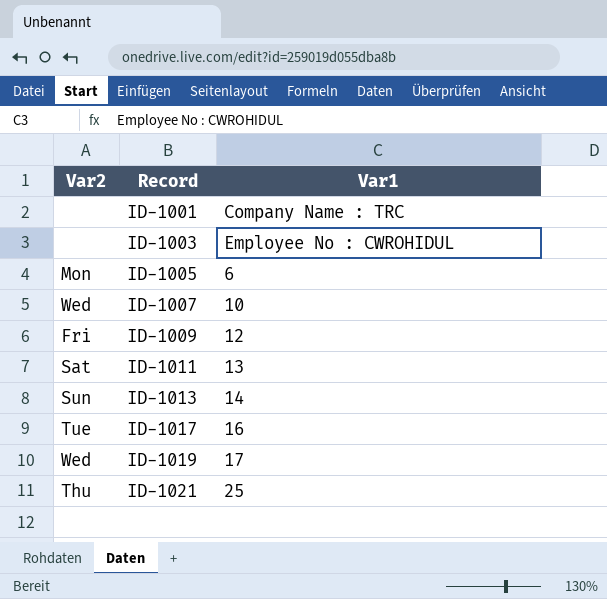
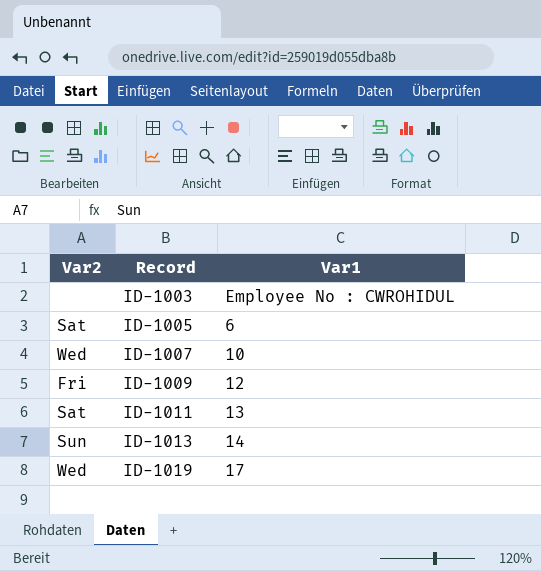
row ID-1001: none | Company Name : TRC -> none
row ID-1017: Tue | 16 -> none
row ID-1021: Thu | 25 -> none
ID-1005 | Var2: Mon -> Sat

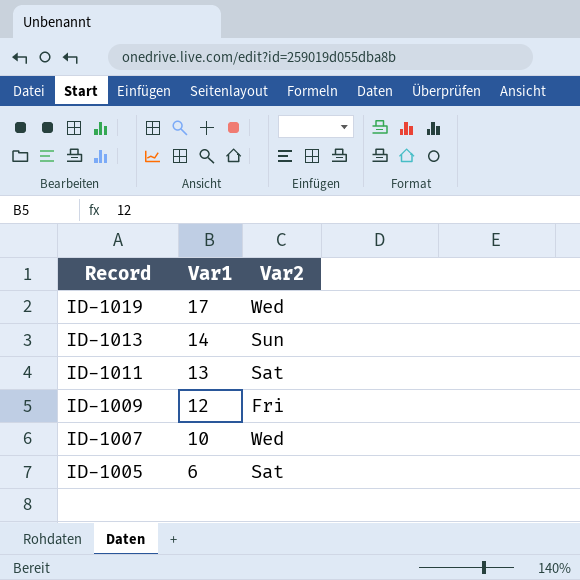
row order: Record ascending -> Record descending
column Var2 | position: 1 -> 3
row ID-1003: none | Employee No : CWROHIDUL -> none

